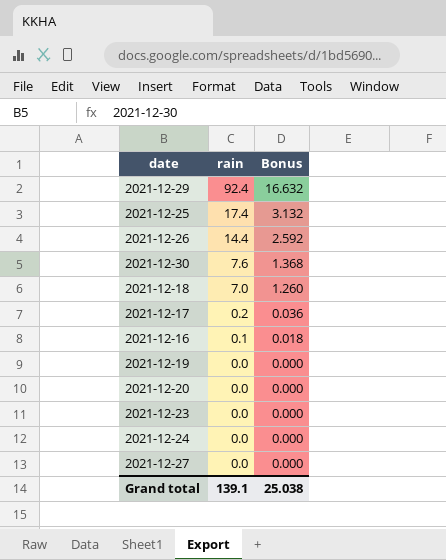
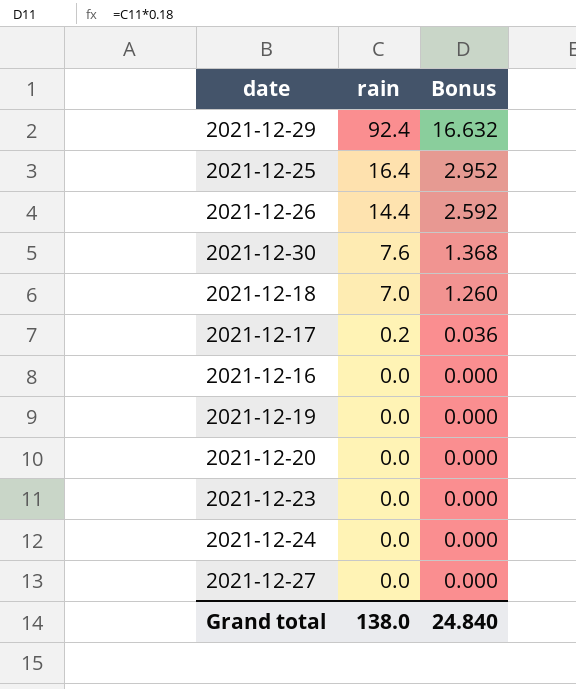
2021-12-25 | rain: 17.4 -> 16.4
2021-12-25 | Bonus: 3.132 -> 2.952
2021-12-16 | rain: 0.1 -> 0.0
2021-12-16 | Bonus: 0.018 -> 0.000
Grand total | rain: 139.1 -> 138.0
Grand total | Bonus: 25.038 -> 24.840

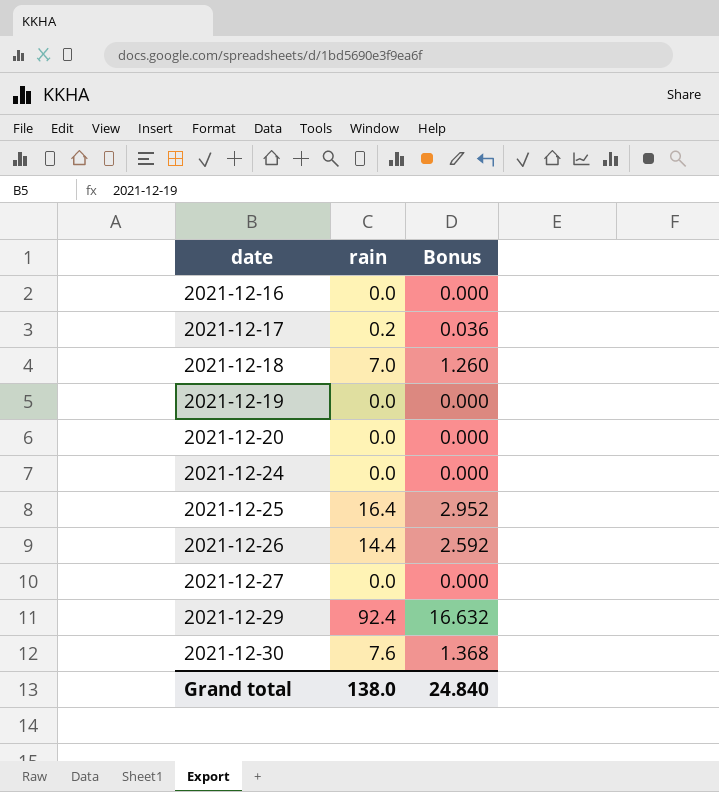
row order: rain descending -> date ascending
row 2021-12-23: 0.0 | 0.000 -> none

